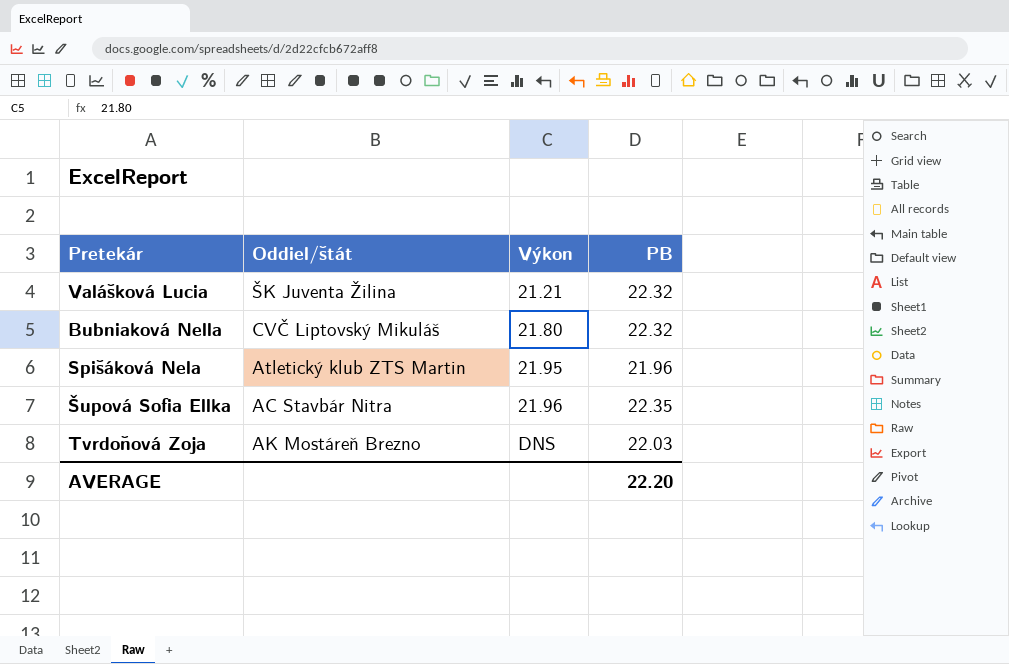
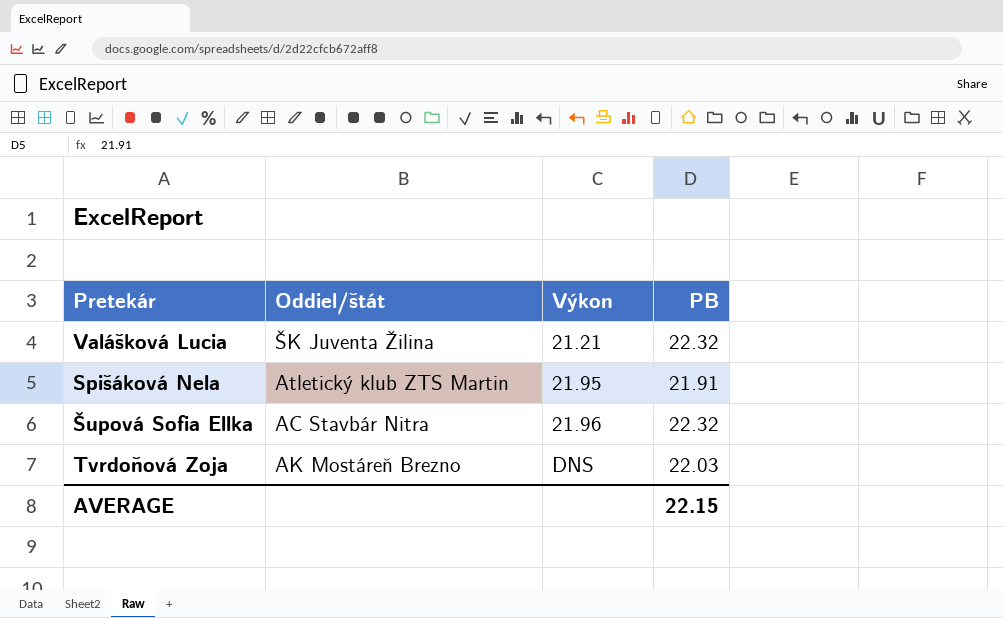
row Bubniaková Nella: CVČ Liptovský Mikuláš | 21.80 | 22.32 -> none
Spišáková Nela | PB: 21.96 -> 21.91
Šupová Sofia Ellka | PB: 22.35 -> 22.32
AVERAGE | PB: 22.20 -> 22.15

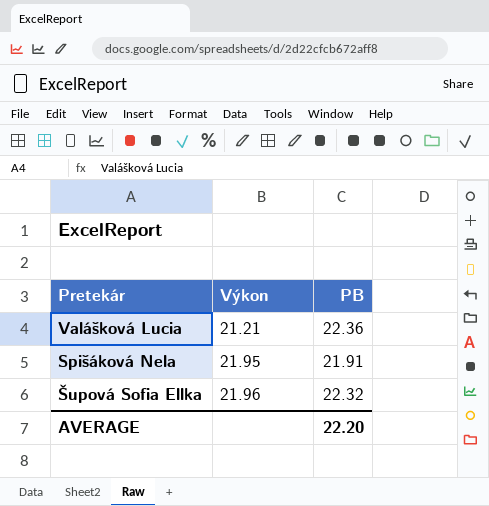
column Oddiel/štát | position: 2 -> none
row Tvrdoňová Zoja: AK Mostáreň Brezno | DNS | 22.03 -> none
Valášková Lucia | PB: 22.32 -> 22.36
AVERAGE | PB: 22.15 -> 22.20

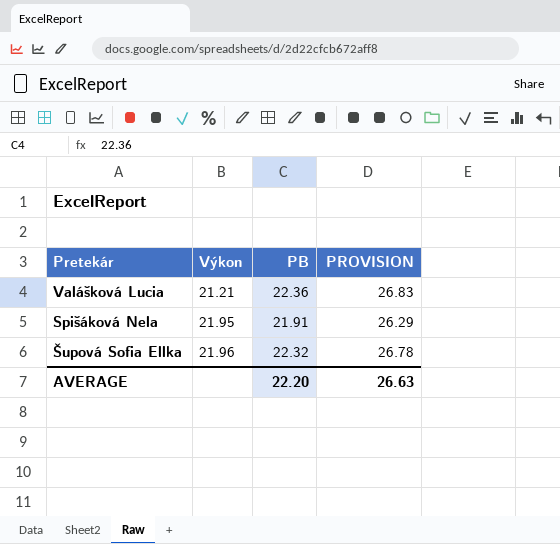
column PROVISION | formula: none -> [PB] * 1.2

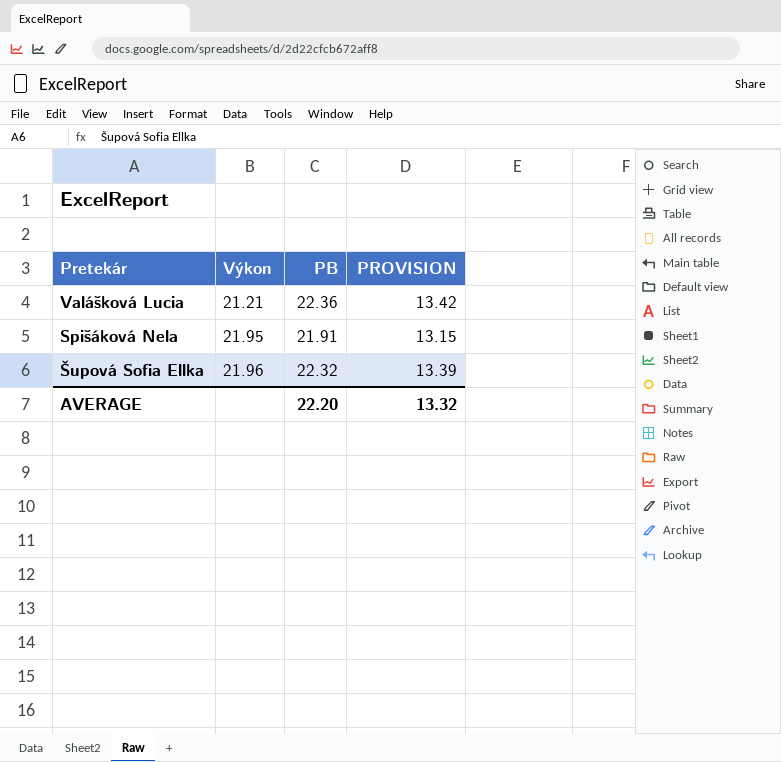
column PROVISION | formula: [PB] * 1.2 -> [PB] * 0.6
AVERAGE | PROVISION: 26.63 -> 13.32

